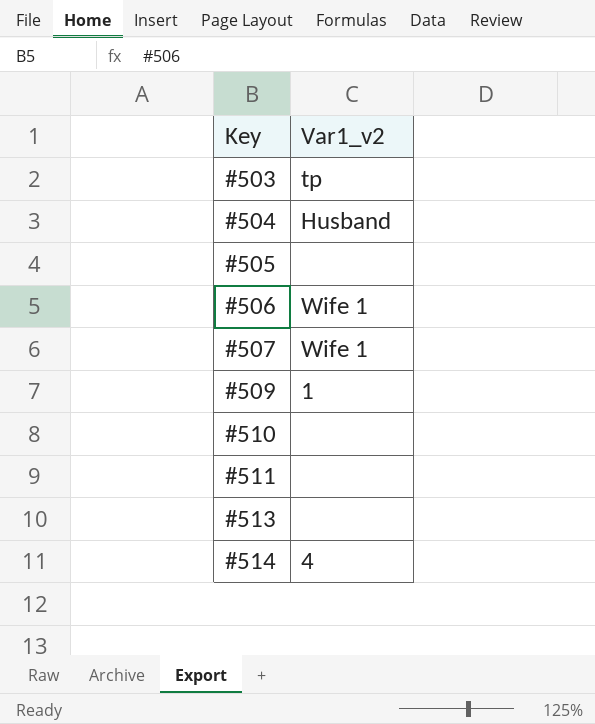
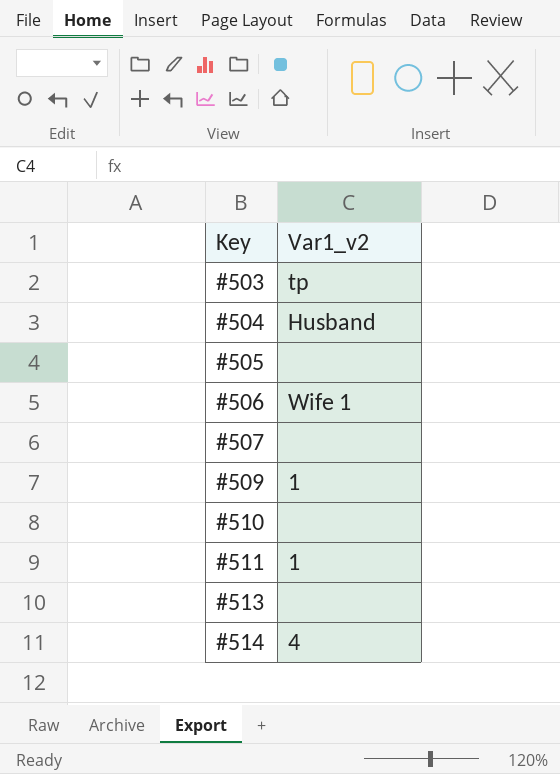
#507 | Var1_v2: Wife 1 -> none
#511 | Var1_v2: none -> 1

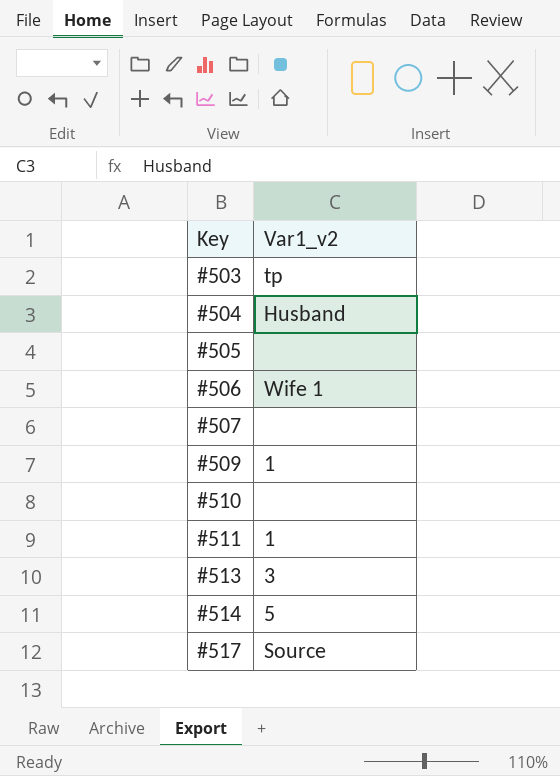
#513 | Var1_v2: none -> 3
#514 | Var1_v2: 4 -> 5
row #517: none -> Source

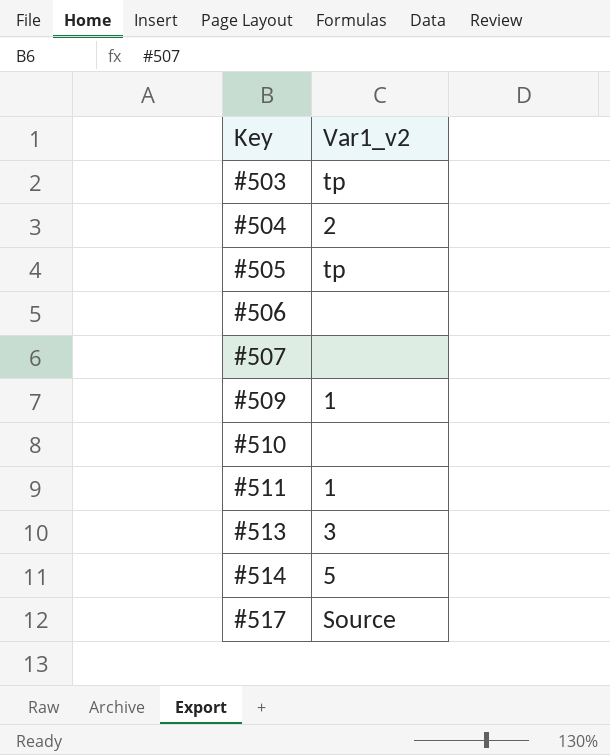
#504 | Var1_v2: Husband -> 2
#505 | Var1_v2: none -> tp
#506 | Var1_v2: Wife 1 -> none

